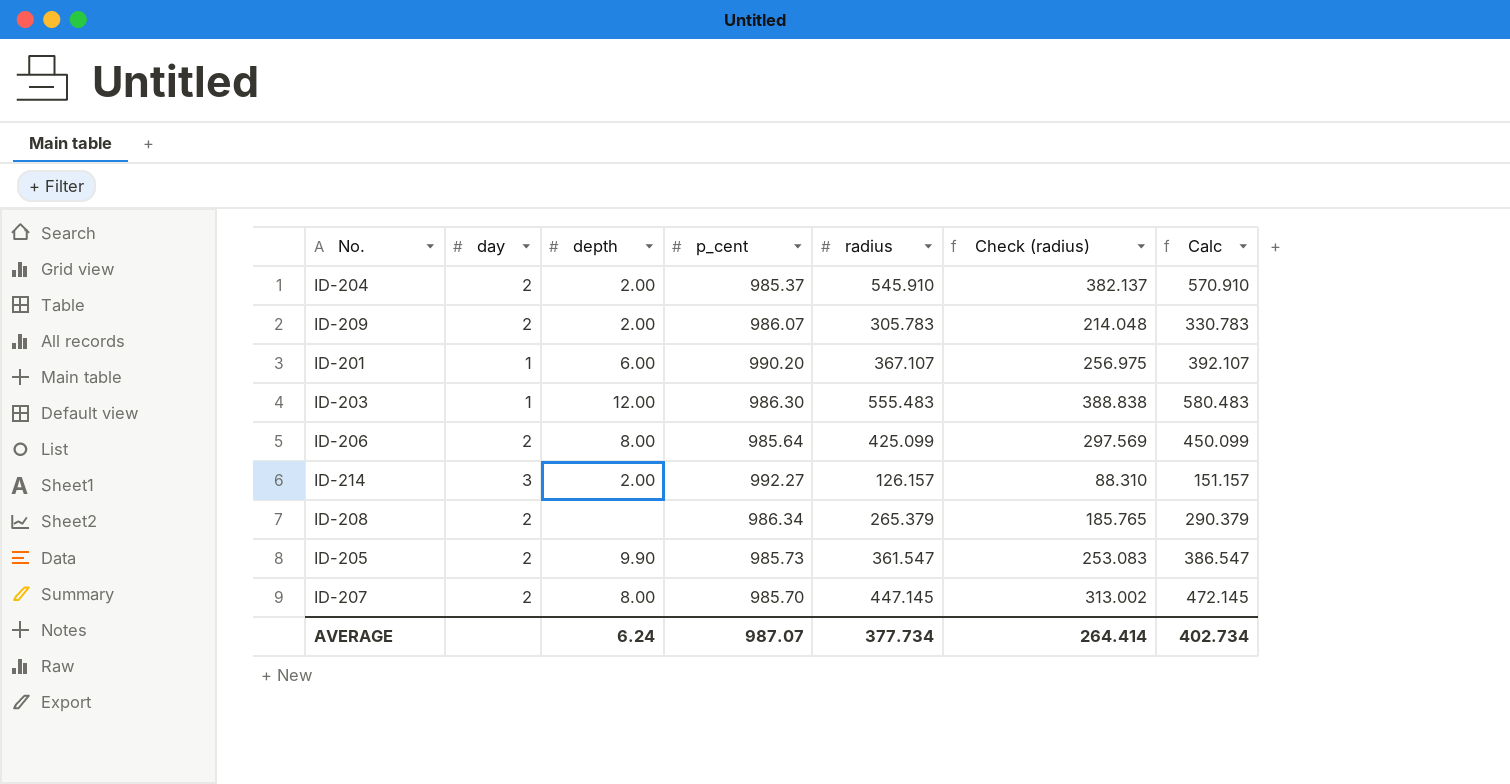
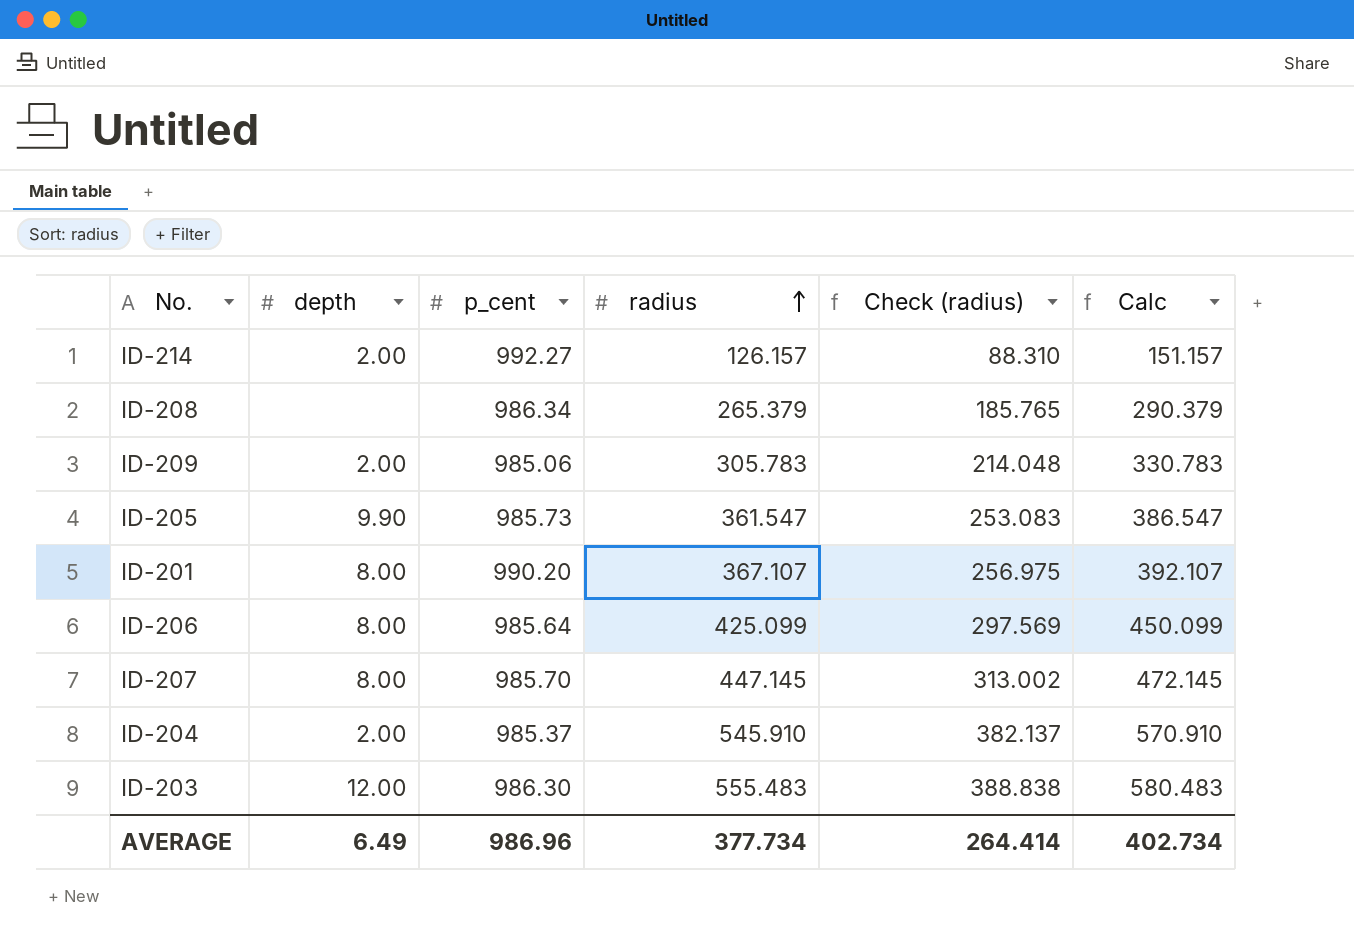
row order: none -> radius ascending
column day | position: 2 -> none
ID-209 | p_cent: 986.07 -> 985.06
ID-201 | depth: 6.00 -> 8.00
AVERAGE | depth: 6.24 -> 6.49
AVERAGE | p_cent: 987.07 -> 986.96

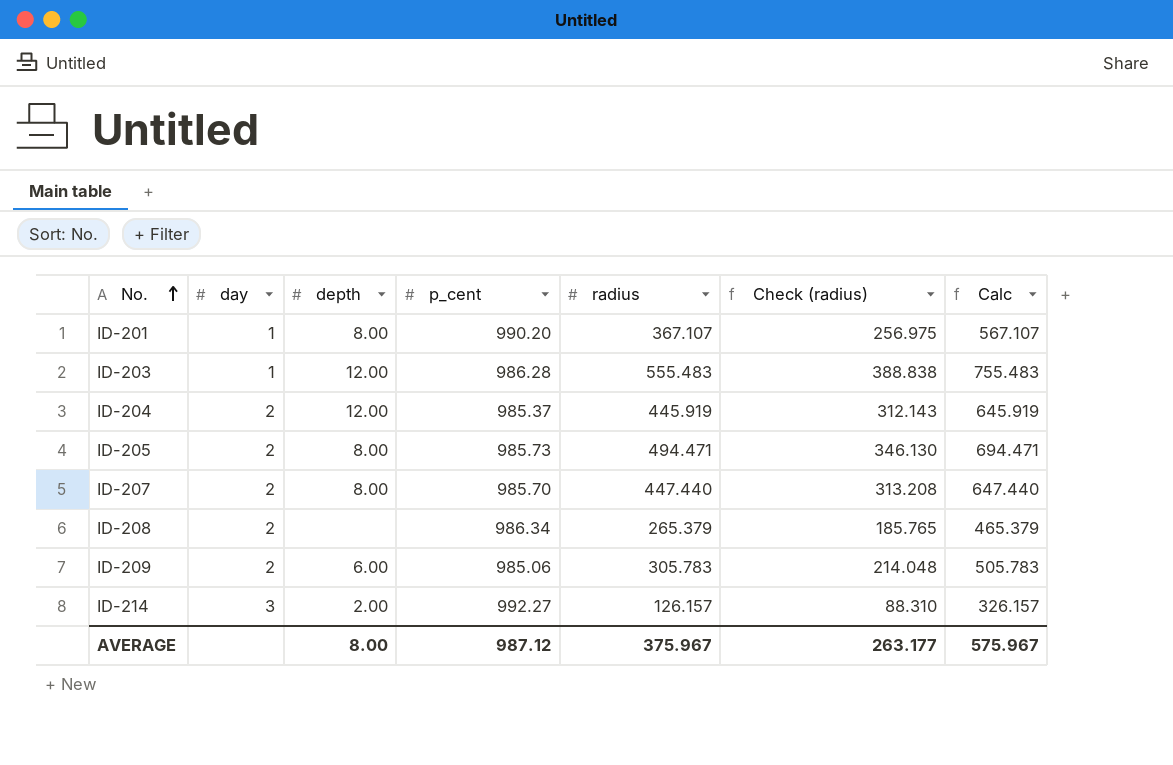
row order: radius ascending -> No. ascending
column day | position: none -> 2
column Calc | formula: [radius] + 25 -> [radius] + 200
row ID-206: 8.00 | 985.64 | 425.099 | 297.569 | 450.099 -> none
ID-203 | p_cent: 986.30 -> 986.28
ID-204 | depth: 2.00 -> 12.00
ID-204 | radius: 545.910 -> 445.919
ID-204 | Check (radius): 382.137 -> 312.143
ID-205 | depth: 9.90 -> 8.00
ID-205 | radius: 361.547 -> 494.471
ID-205 | Check (radius): 253.083 -> 346.130
ID-207 | radius: 447.145 -> 447.440
ID-207 | Check (radius): 313.002 -> 313.208
ID-209 | depth: 2.00 -> 6.00
AVERAGE | depth: 6.49 -> 8.00
AVERAGE | p_cent: 986.96 -> 987.12
AVERAGE | radius: 377.734 -> 375.967
AVERAGE | Check (radius): 264.414 -> 263.177
AVERAGE | Calc: 402.734 -> 575.967

